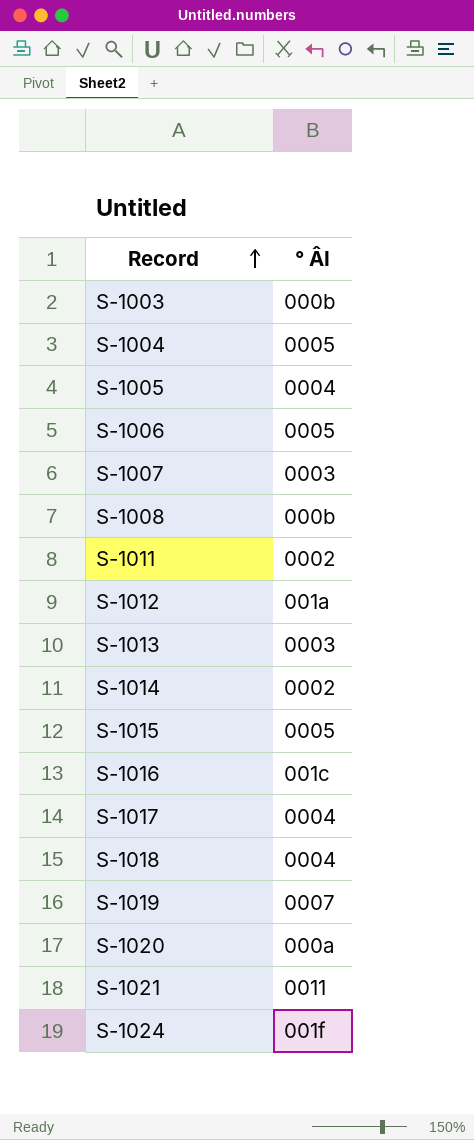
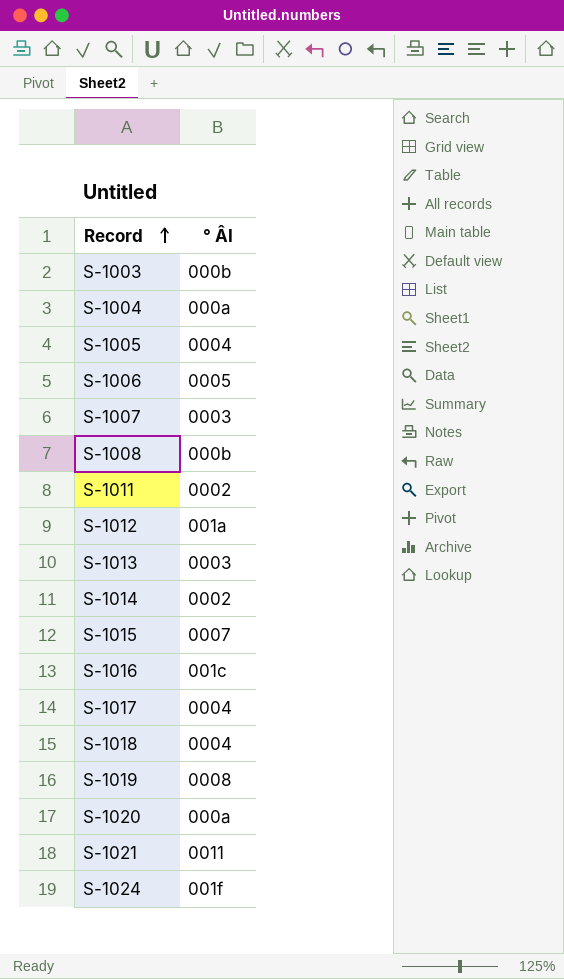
S-1004 | ° ÂI: 0005 -> 000a
S-1015 | ° ÂI: 0005 -> 0007
S-1019 | ° ÂI: 0007 -> 0008

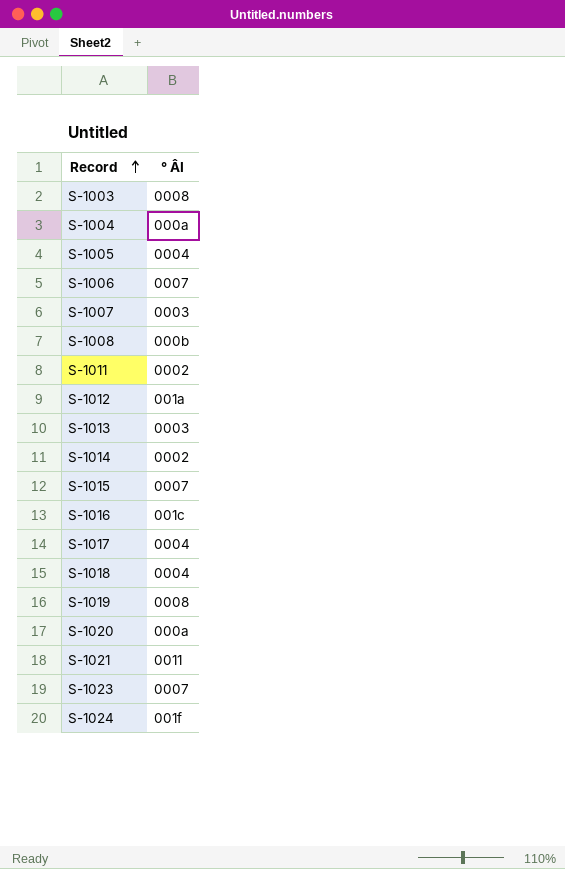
S-1003 | ° ÂI: 000b -> 0008
S-1006 | ° ÂI: 0005 -> 0007
row S-1023: none -> 0007

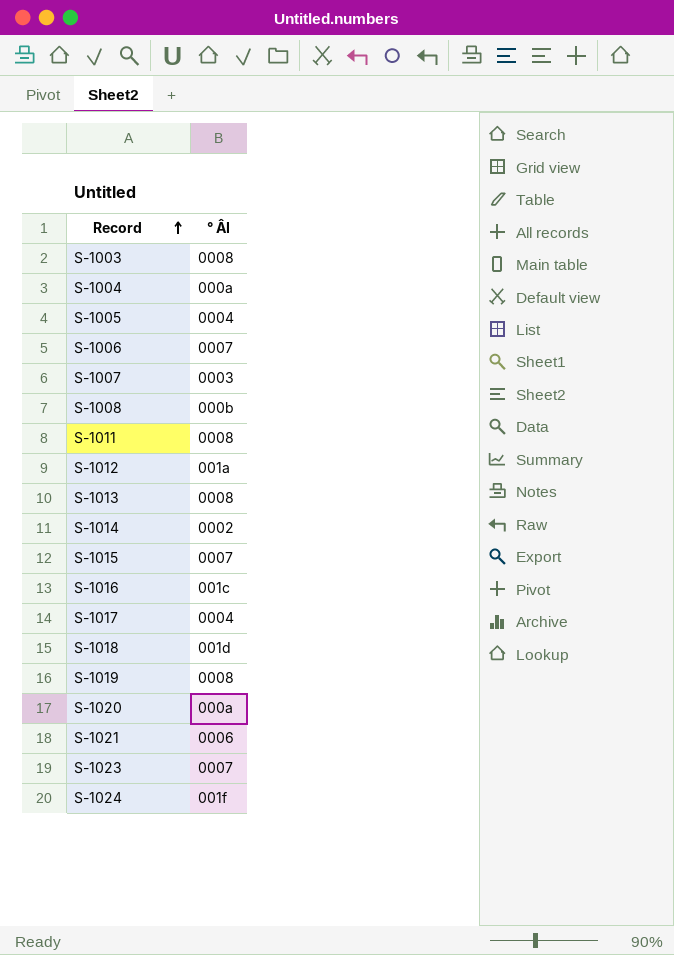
S-1011 | ° ÂI: 0002 -> 0008
S-1013 | ° ÂI: 0003 -> 0008
S-1018 | ° ÂI: 0004 -> 001d
S-1021 | ° ÂI: 0011 -> 0006

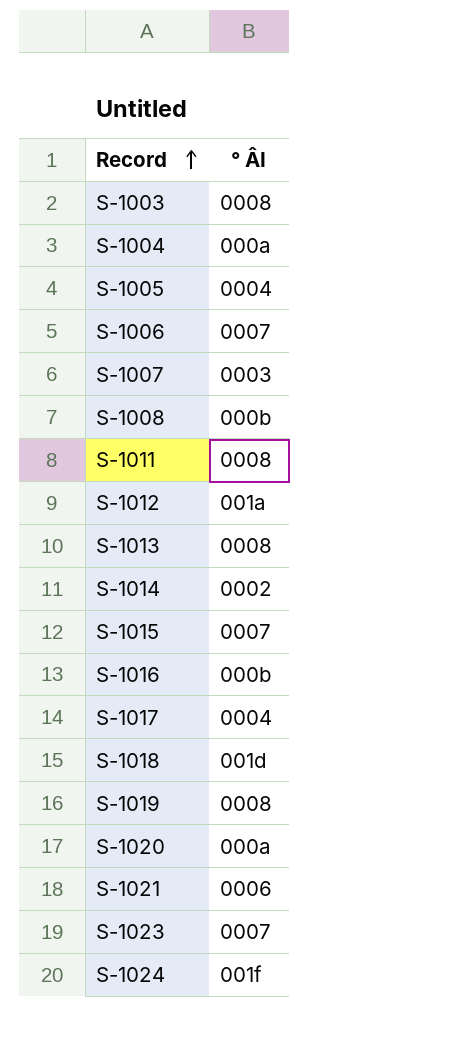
S-1016 | ° ÂI: 001c -> 000b

